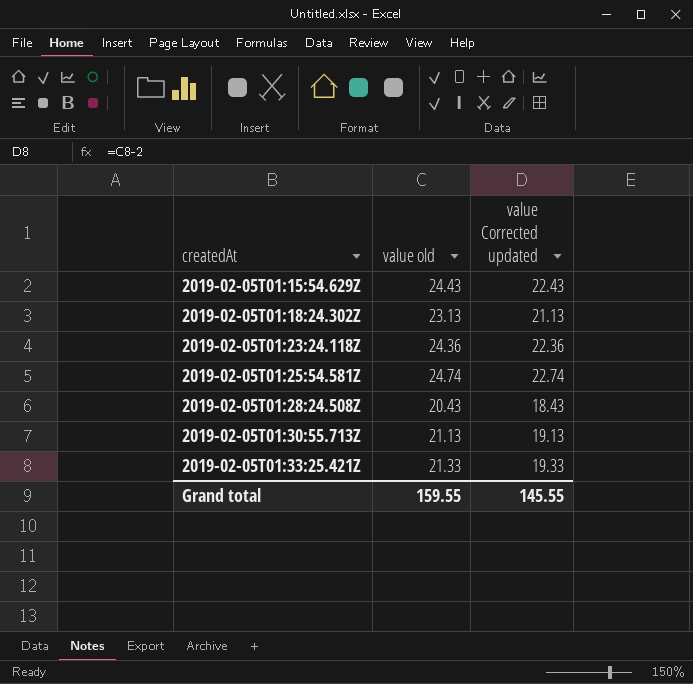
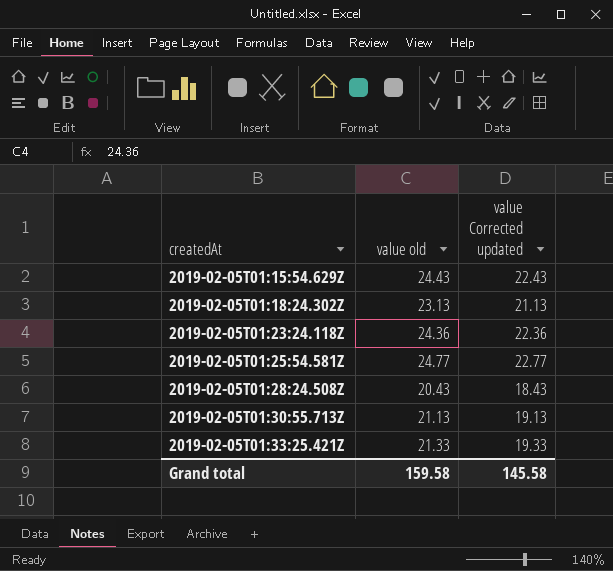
2019-02-05T01:25:54.581Z | value old: 24.74 -> 24.77
2019-02-05T01:25:54.581Z | value Corrected updated: 22.74 -> 22.77
Grand total | value old: 159.55 -> 159.58
Grand total | value Corrected updated: 145.55 -> 145.58

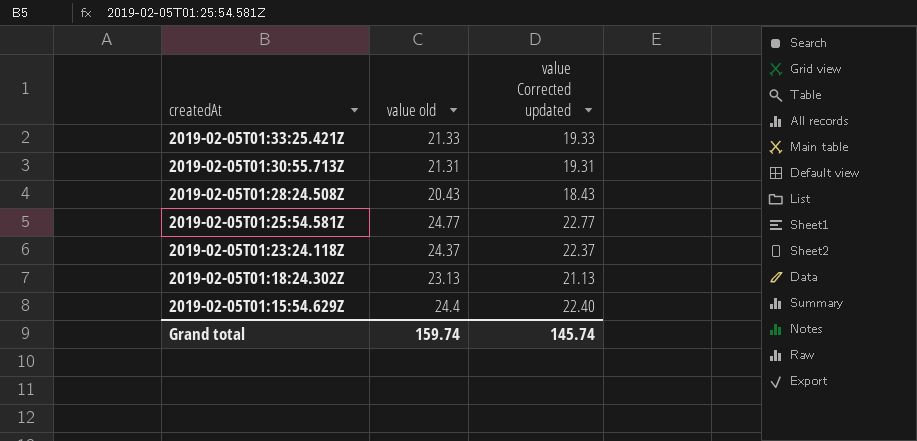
row order: createdAt ascending -> createdAt descending
2019-02-05T01:30:55.713Z | value old: 21.13 -> 21.31
2019-02-05T01:30:55.713Z | value Corrected updated: 19.13 -> 19.31
2019-02-05T01:23:24.118Z | value old: 24.36 -> 24.37
2019-02-05T01:23:24.118Z | value Corrected updated: 22.36 -> 22.37
2019-02-05T01:15:54.629Z | value old: 24.43 -> 24.4
2019-02-05T01:15:54.629Z | value Corrected updated: 22.43 -> 22.40
Grand total | value old: 159.58 -> 159.74
Grand total | value Corrected updated: 145.58 -> 145.74

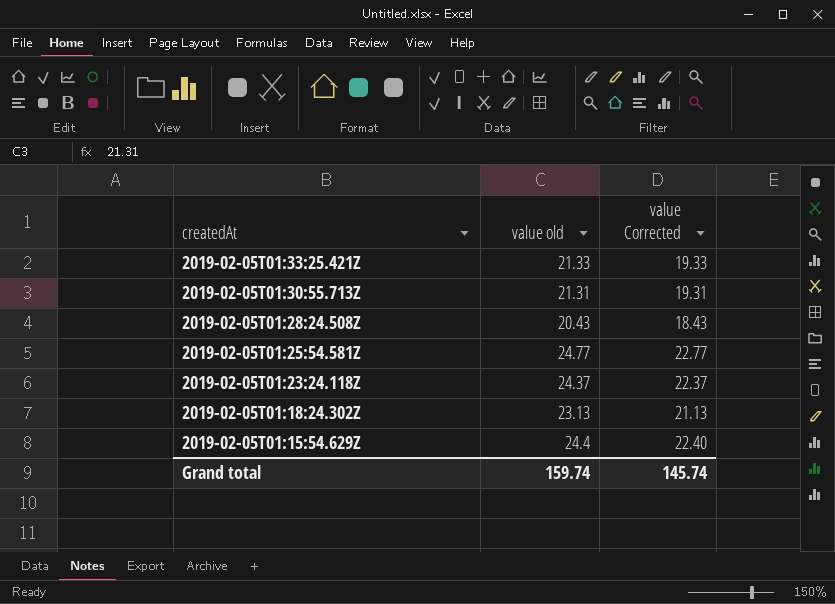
column name: value Corrected updated -> value Corrected

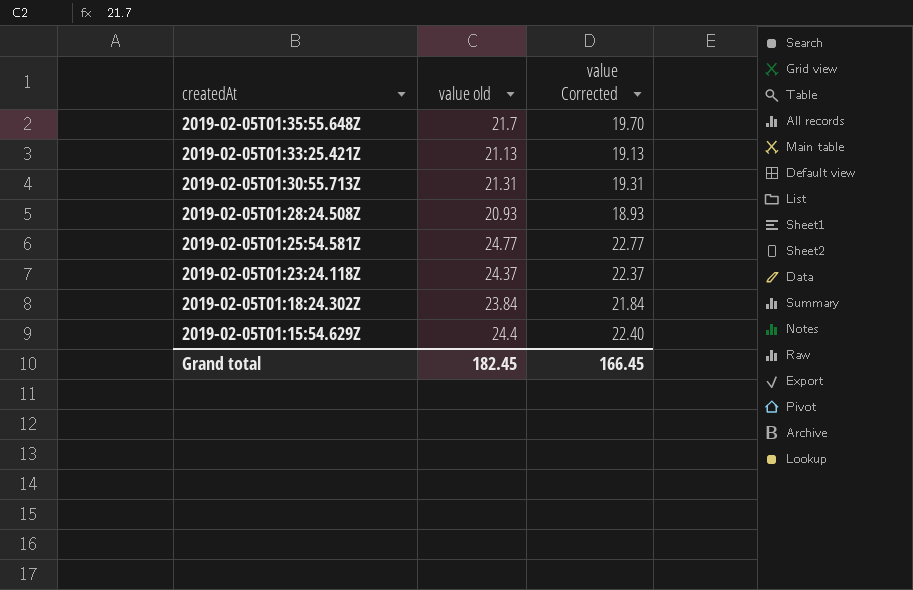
row 2019-02-05T01:35:55.648Z: none -> 21.7 | 19.70
2019-02-05T01:33:25.421Z | value old: 21.33 -> 21.13
2019-02-05T01:33:25.421Z | value Corrected: 19.33 -> 19.13
2019-02-05T01:28:24.508Z | value old: 20.43 -> 20.93
2019-02-05T01:28:24.508Z | value Corrected: 18.43 -> 18.93
2019-02-05T01:18:24.302Z | value old: 23.13 -> 23.84
2019-02-05T01:18:24.302Z | value Corrected: 21.13 -> 21.84
Grand total | value old: 159.74 -> 182.45
Grand total | value Corrected: 145.74 -> 166.45

